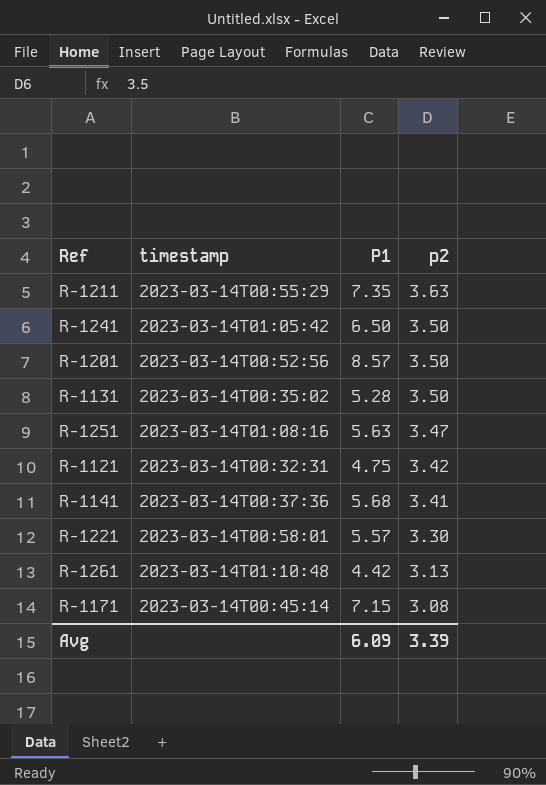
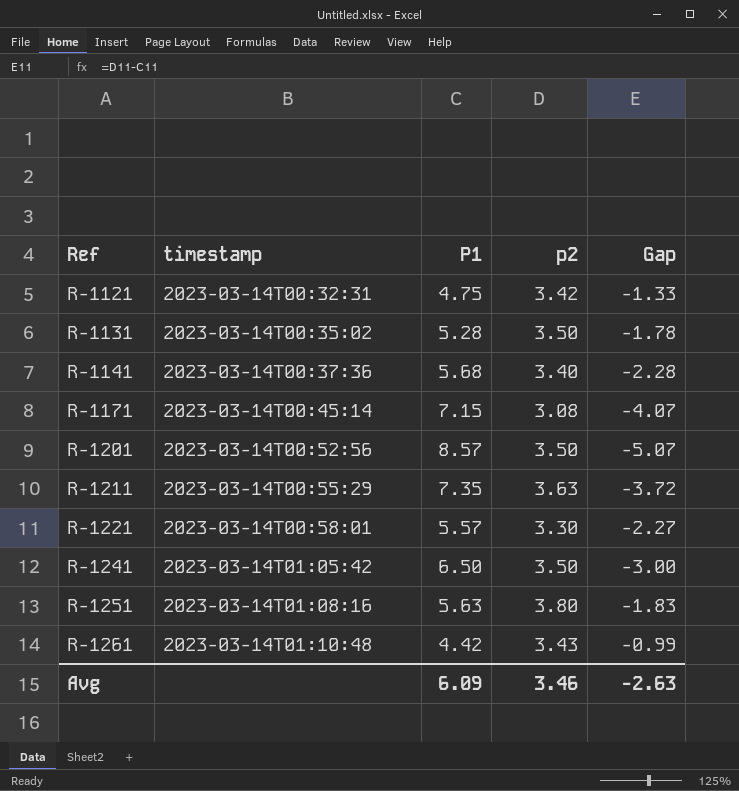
row order: p2 descending -> Ref ascending
column Gap | formula: none -> [p2] - [P1]
R-1141 | p2: 3.41 -> 3.40
R-1251 | p2: 3.47 -> 3.80
R-1261 | p2: 3.13 -> 3.43
Avg | p2: 3.39 -> 3.46

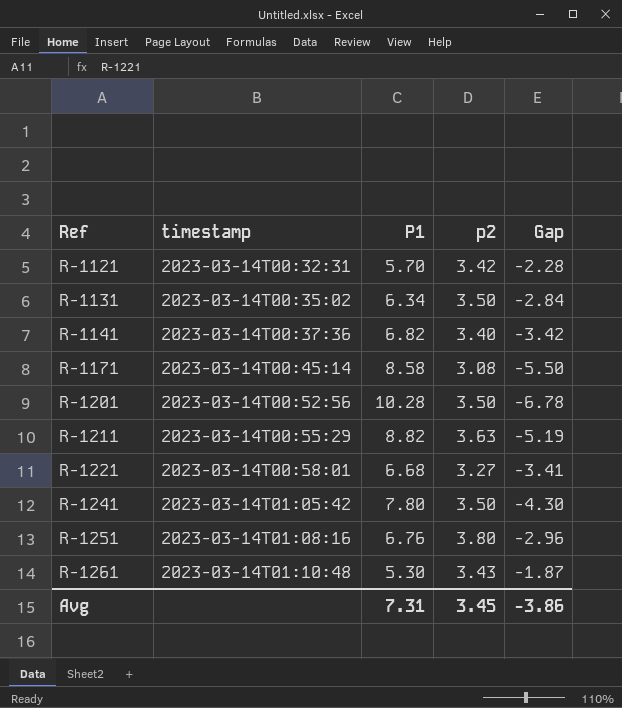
R-1121 | P1: 4.75 -> 5.70
R-1121 | Gap: -1.33 -> -2.28
R-1131 | P1: 5.28 -> 6.34
R-1131 | Gap: -1.78 -> -2.84
R-1141 | P1: 5.68 -> 6.82
R-1141 | Gap: -2.28 -> -3.42
R-1171 | P1: 7.15 -> 8.58
R-1171 | Gap: -4.07 -> -5.50
R-1201 | P1: 8.57 -> 10.28
R-1201 | Gap: -5.07 -> -6.78
R-1211 | P1: 7.35 -> 8.82
R-1211 | Gap: -3.72 -> -5.19
R-1221 | P1: 5.57 -> 6.68
R-1221 | p2: 3.30 -> 3.27
R-1221 | Gap: -2.27 -> -3.41
R-1241 | P1: 6.50 -> 7.80
R-1241 | Gap: -3.00 -> -4.30
R-1251 | P1: 5.63 -> 6.76
R-1251 | Gap: -1.83 -> -2.96
R-1261 | P1: 4.42 -> 5.30
R-1261 | Gap: -0.99 -> -1.87
Avg | P1: 6.09 -> 7.31
Avg | p2: 3.46 -> 3.45
Avg | Gap: -2.63 -> -3.86

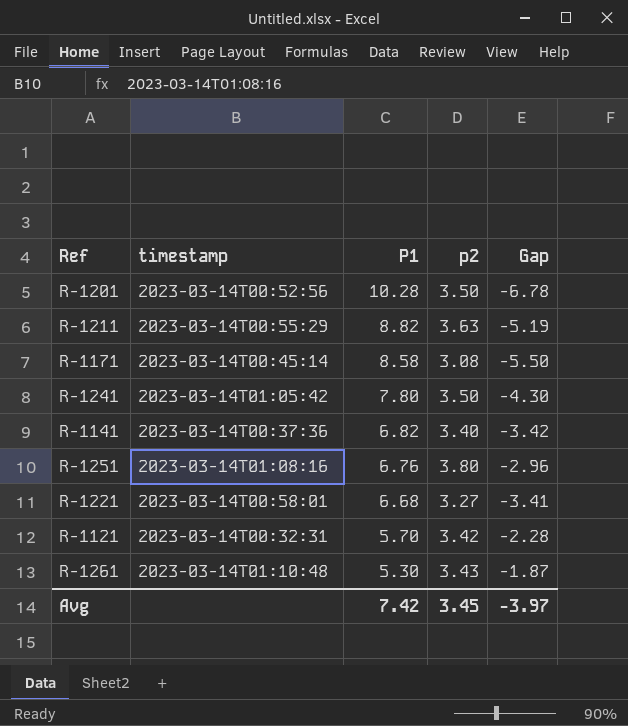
row order: Ref ascending -> P1 descending
row R-1131: 2023-03-14T00:35:02 | 6.34 | 3.50 | -2.84 -> none
Avg | P1: 7.31 -> 7.42
Avg | Gap: -3.86 -> -3.97

